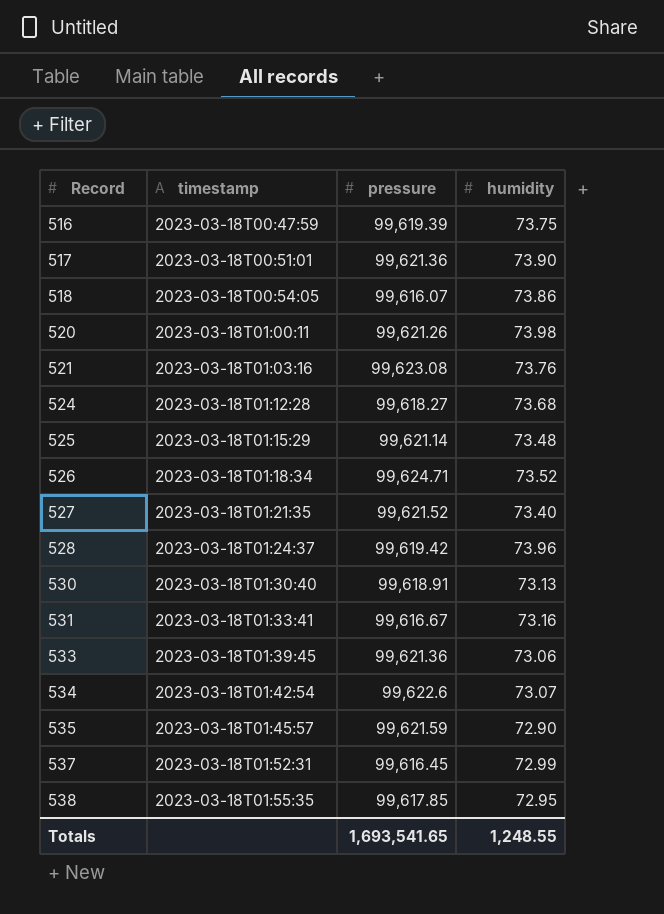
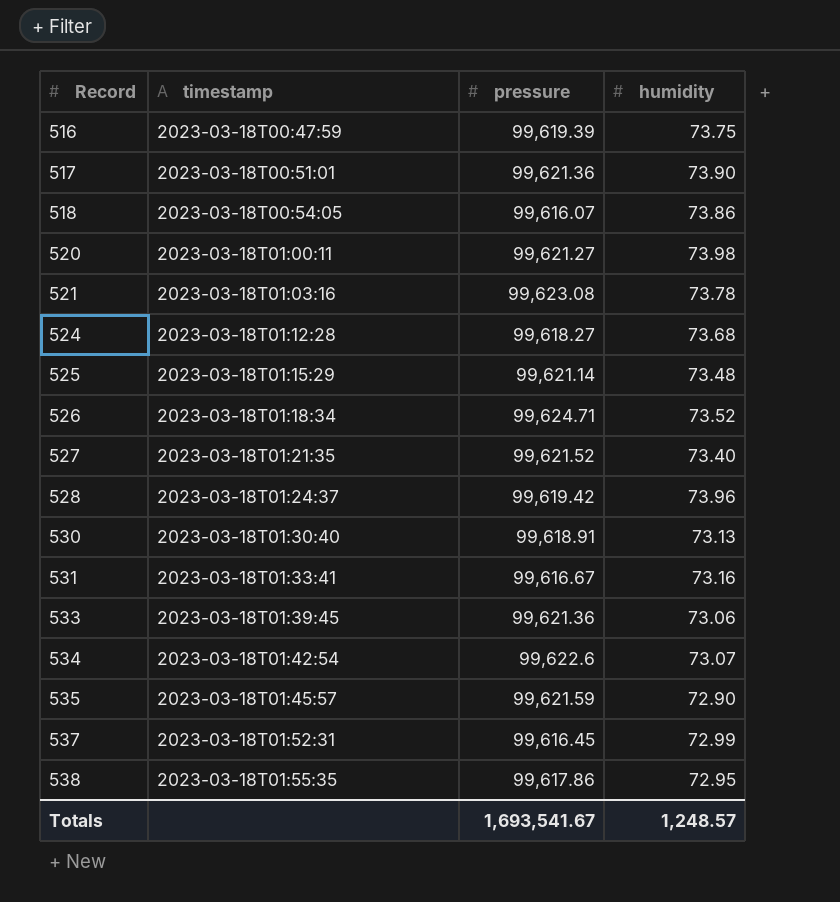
520 | pressure: 99,621.26 -> 99,621.27
521 | humidity: 73.76 -> 73.78
538 | pressure: 99,617.85 -> 99,617.86
Totals | pressure: 1,693,541.65 -> 1,693,541.67
Totals | humidity: 1,248.55 -> 1,248.57

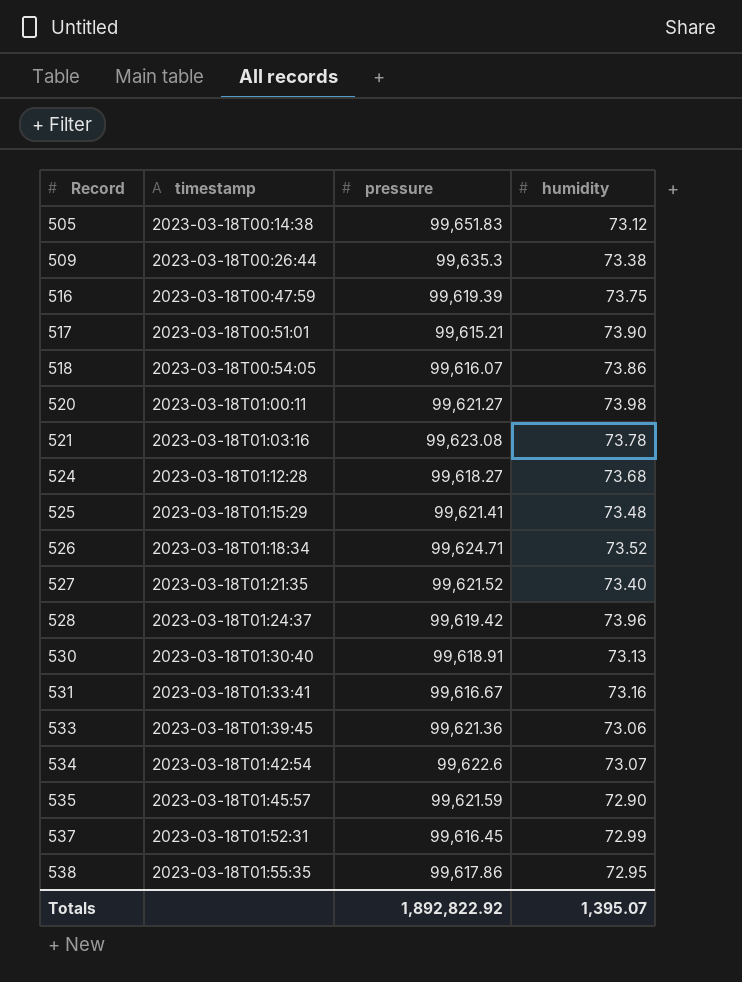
row 505: none -> 2023-03-18T00:14:38 | 99,651.83 | 73.12
row 509: none -> 2023-03-18T00:26:44 | 99,635.3 | 73.38
517 | pressure: 99,621.36 -> 99,615.21
525 | pressure: 99,621.14 -> 99,621.41
Totals | pressure: 1,693,541.67 -> 1,892,822.92
Totals | humidity: 1,248.57 -> 1,395.07

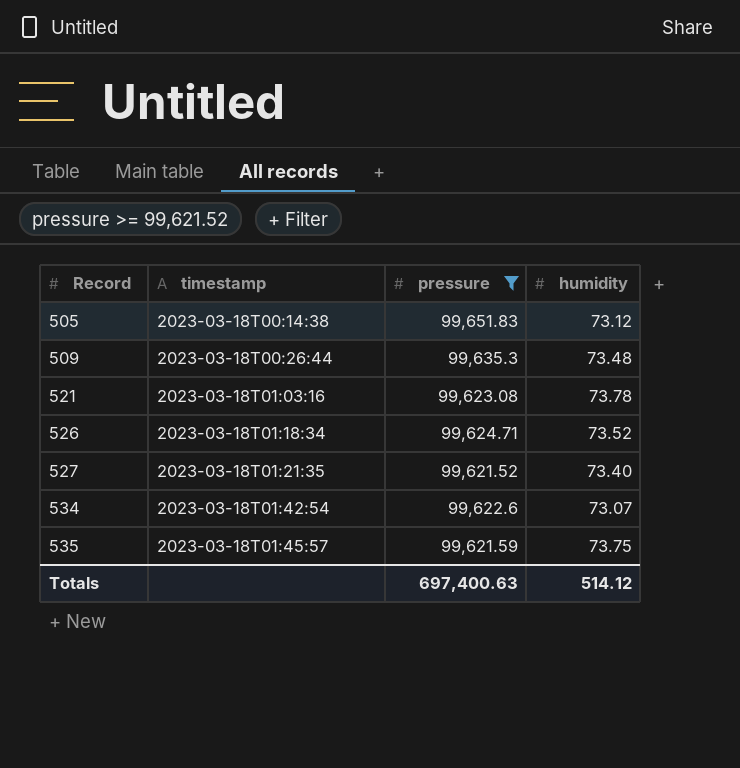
filter: none -> pressure >= 99,621.52
509 | humidity: 73.38 -> 73.48
535 | humidity: 72.90 -> 73.75
Totals | pressure: 1,892,822.92 -> 697,400.63
Totals | humidity: 1,395.07 -> 514.12

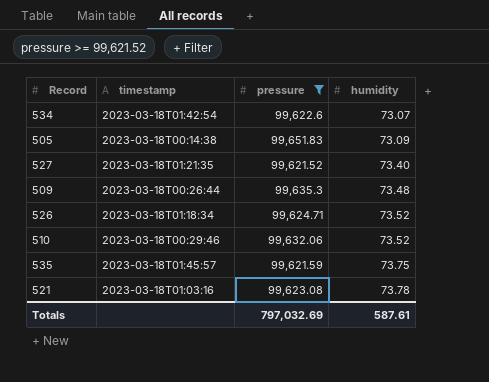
row order: Record ascending -> humidity ascending
505 | humidity: 73.12 -> 73.09
row 510: none -> 2023-03-18T00:29:46 | 99,632.06 | 73.52
Totals | pressure: 697,400.63 -> 797,032.69
Totals | humidity: 514.12 -> 587.61

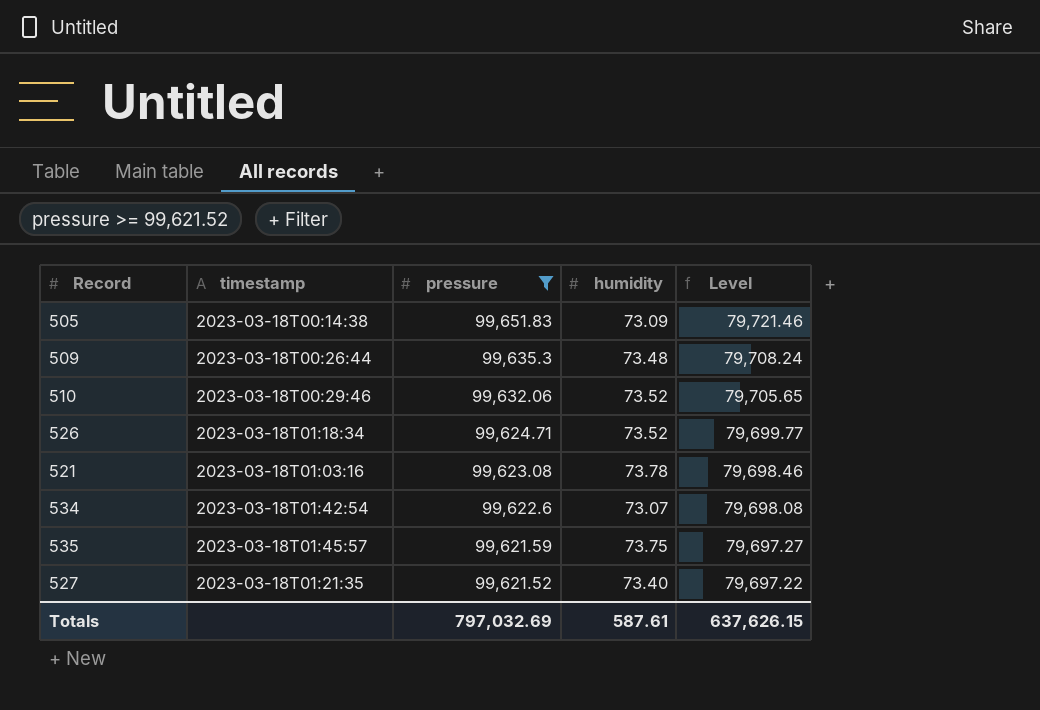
row order: humidity ascending -> pressure descending
column Level | formula: none -> [pressure] * 0.8

